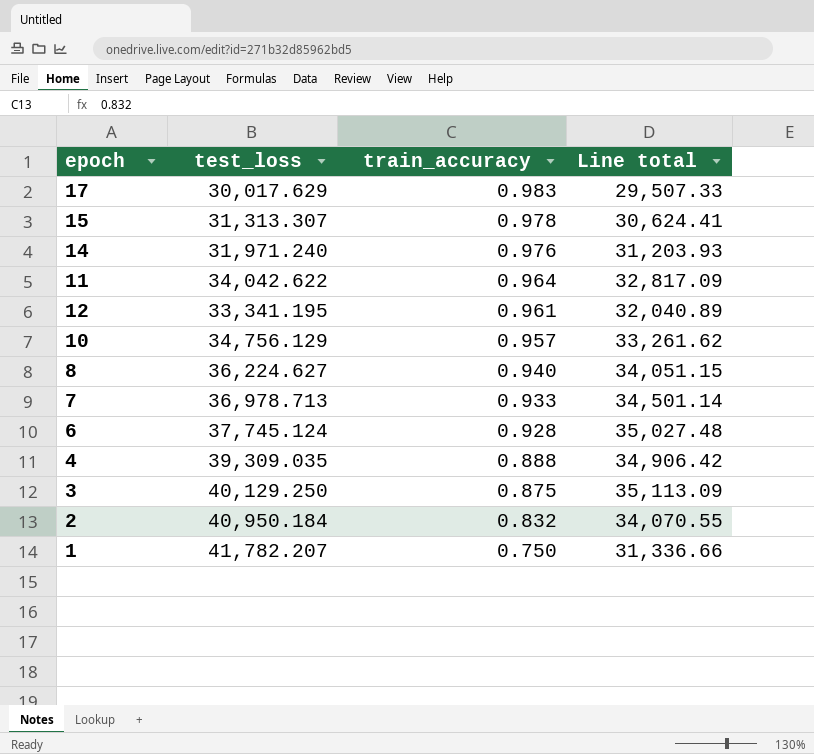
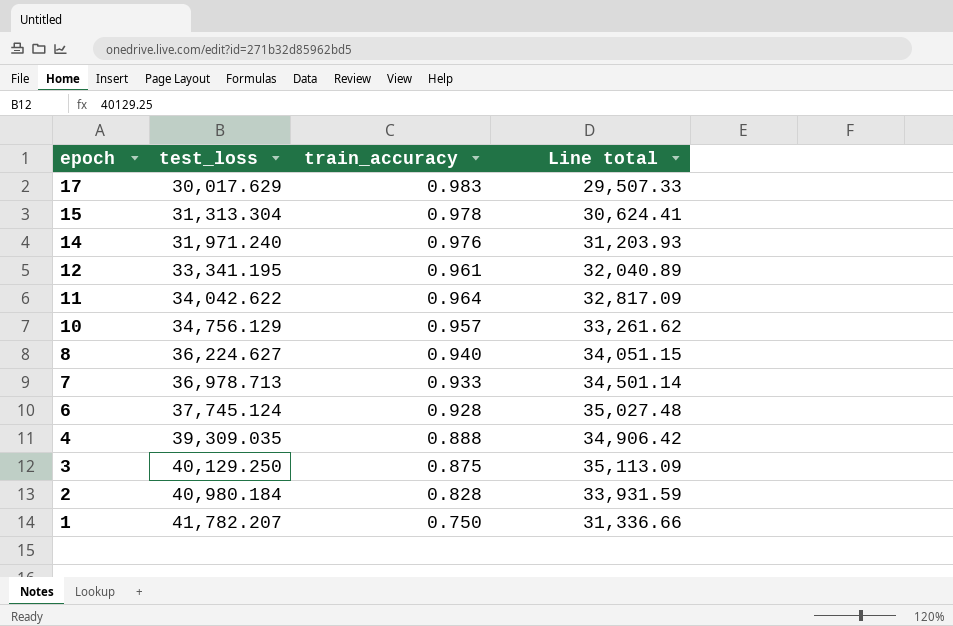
row order: train_accuracy descending -> epoch descending
15 | test_loss: 31,313.307 -> 31,313.304
2 | test_loss: 40,950.184 -> 40,980.184
2 | train_accuracy: 0.832 -> 0.828
2 | Line total: 34,070.55 -> 33,931.59

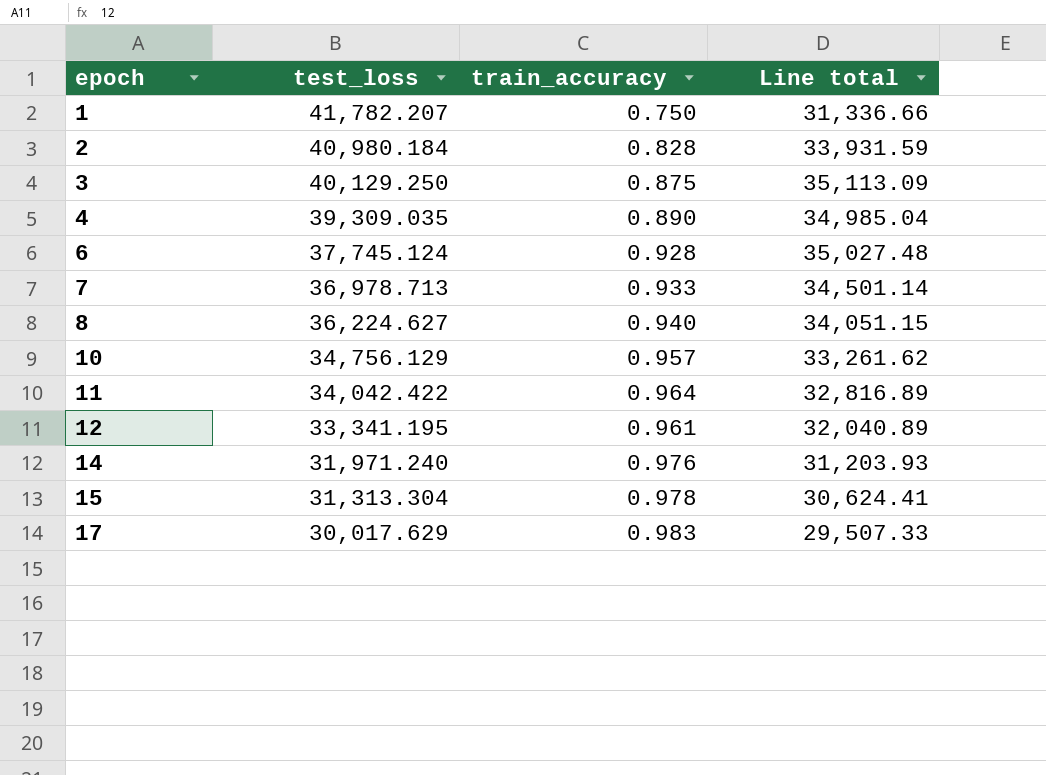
row order: epoch descending -> epoch ascending
4 | train_accuracy: 0.888 -> 0.890
4 | Line total: 34,906.42 -> 34,985.04
11 | test_loss: 34,042.622 -> 34,042.422
11 | Line total: 32,817.09 -> 32,816.89

